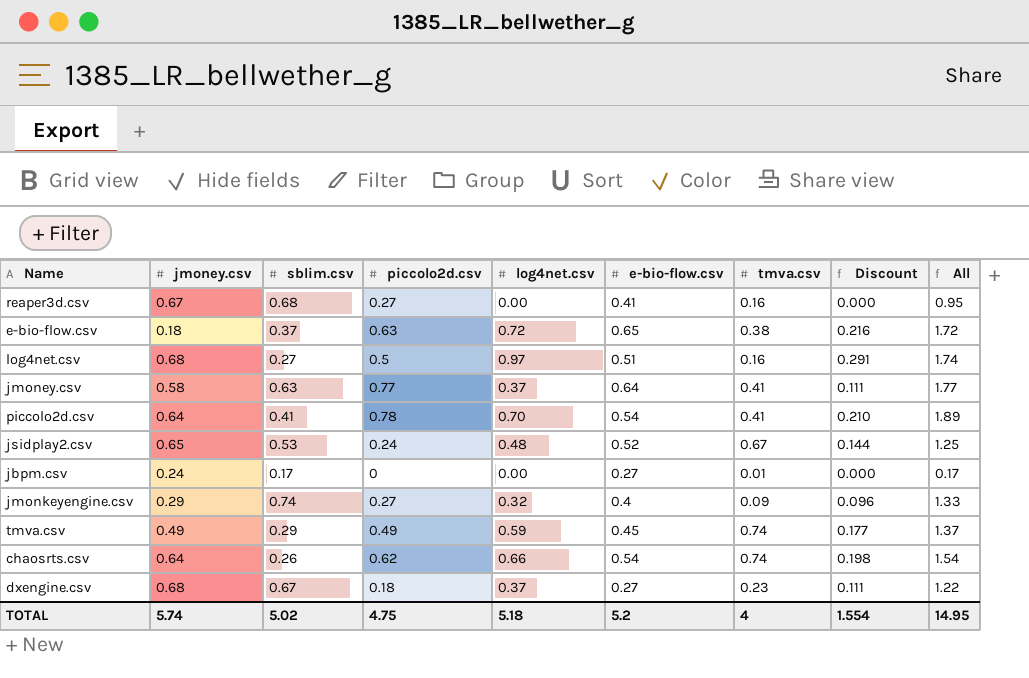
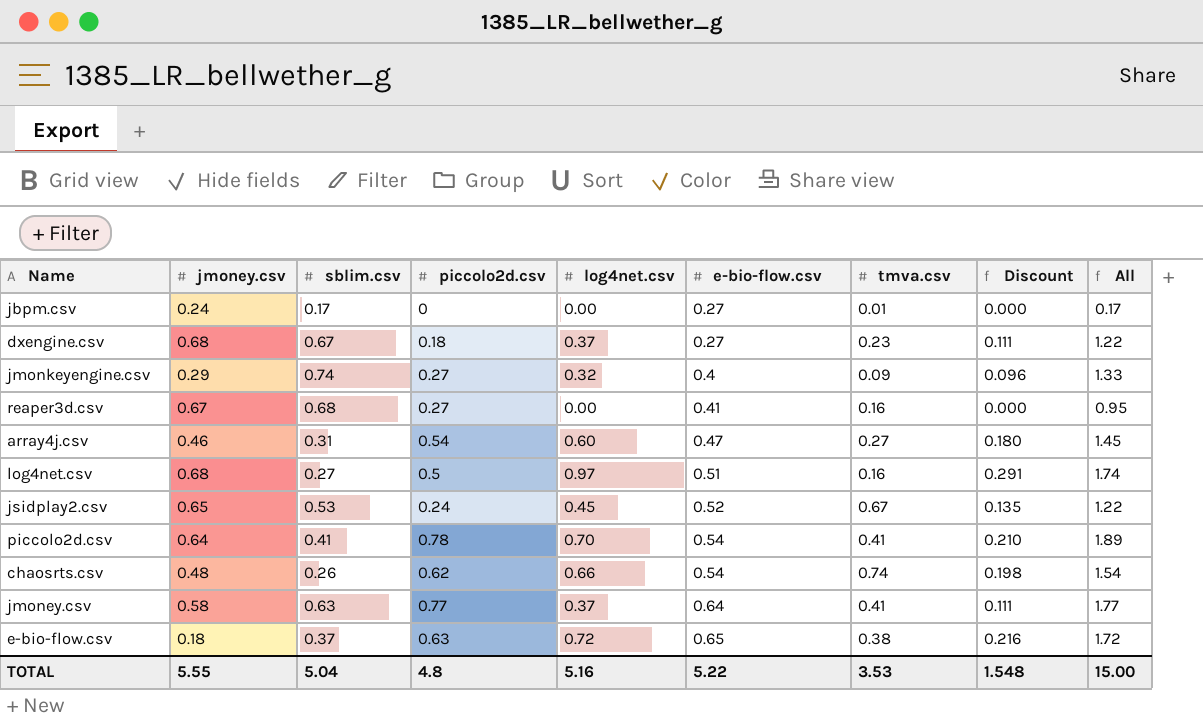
row order: none -> e-bio-flow.csv ascending
row tmva.csv: 0.49 | 0.29 | 0.49 | 0.59 | 0.45 | 0.74 | 0.177 | 1.37 -> none
row array4j.csv: none -> 0.46 | 0.31 | 0.54 | 0.60 | 0.47 | 0.27 | 0.180 | 1.45
jsidplay2.csv | log4net.csv: 0.48 -> 0.45
jsidplay2.csv | Discount: 0.144 -> 0.135
jsidplay2.csv | All: 1.25 -> 1.22
chaosrts.csv | jmoney.csv: 0.64 -> 0.48
TOTAL | jmoney.csv: 5.74 -> 5.55
TOTAL | sblim.csv: 5.02 -> 5.04
TOTAL | piccolo2d.csv: 4.75 -> 4.8
TOTAL | log4net.csv: 5.18 -> 5.16
TOTAL | e-bio-flow.csv: 5.2 -> 5.22
TOTAL | tmva.csv: 4 -> 3.53
TOTAL | Discount: 1.554 -> 1.548
TOTAL | All: 14.95 -> 15.00

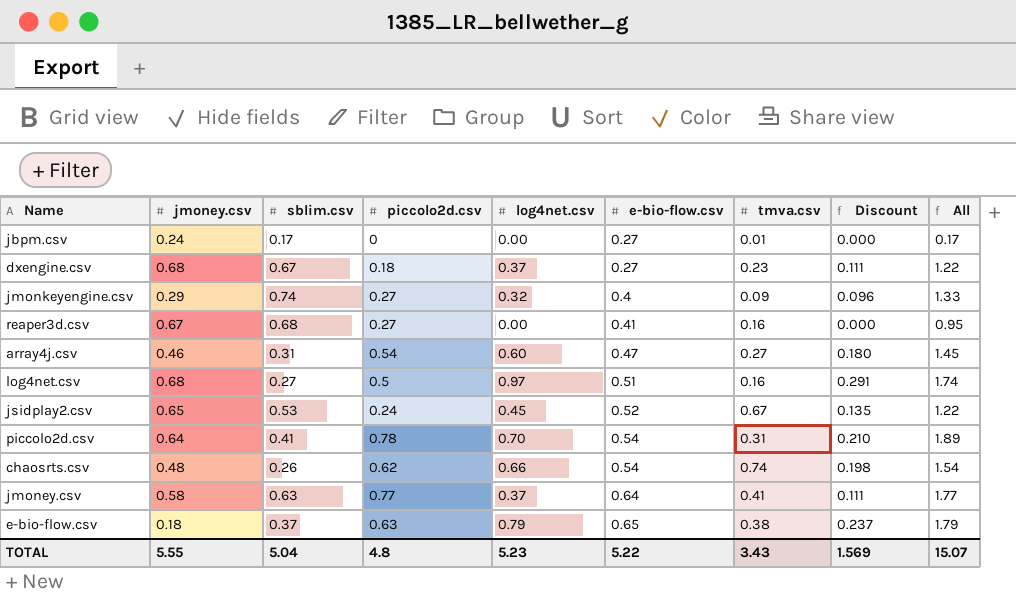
piccolo2d.csv | tmva.csv: 0.41 -> 0.31
e-bio-flow.csv | log4net.csv: 0.72 -> 0.79
e-bio-flow.csv | Discount: 0.216 -> 0.237
e-bio-flow.csv | All: 1.72 -> 1.79
TOTAL | log4net.csv: 5.16 -> 5.23
TOTAL | tmva.csv: 3.53 -> 3.43
TOTAL | Discount: 1.548 -> 1.569
TOTAL | All: 15.00 -> 15.07

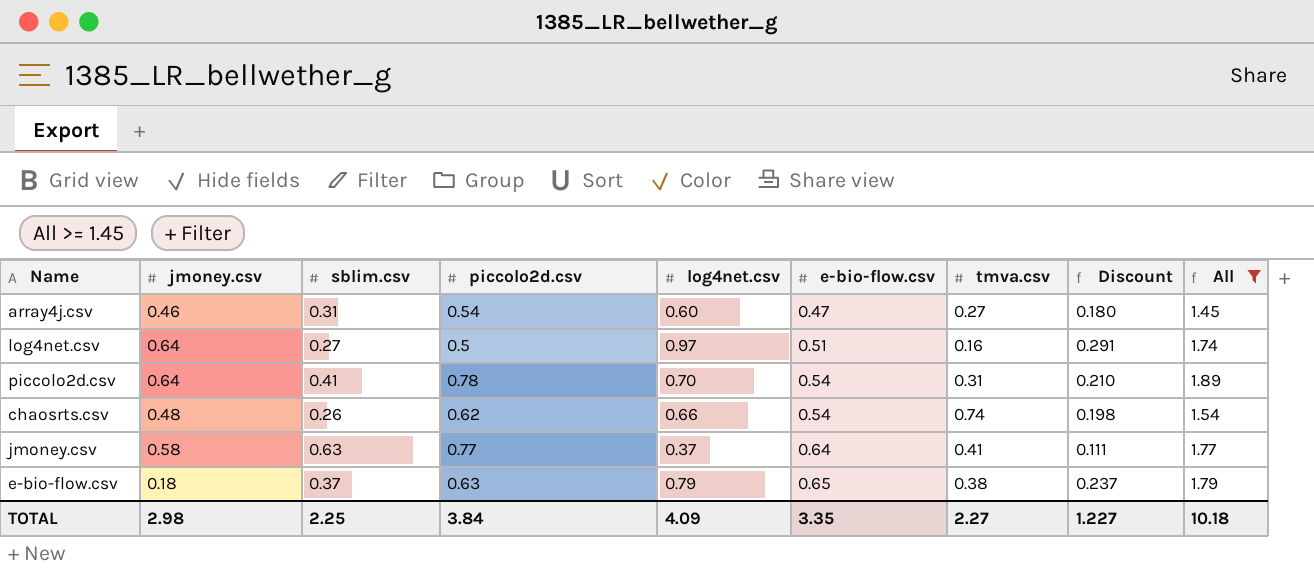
filter: none -> All >= 1.45
log4net.csv | jmoney.csv: 0.68 -> 0.64
TOTAL | jmoney.csv: 5.55 -> 2.98
TOTAL | sblim.csv: 5.04 -> 2.25
TOTAL | piccolo2d.csv: 4.8 -> 3.84
TOTAL | log4net.csv: 5.23 -> 4.09
TOTAL | e-bio-flow.csv: 5.22 -> 3.35
TOTAL | tmva.csv: 3.43 -> 2.27
TOTAL | Discount: 1.569 -> 1.227
TOTAL | All: 15.07 -> 10.18

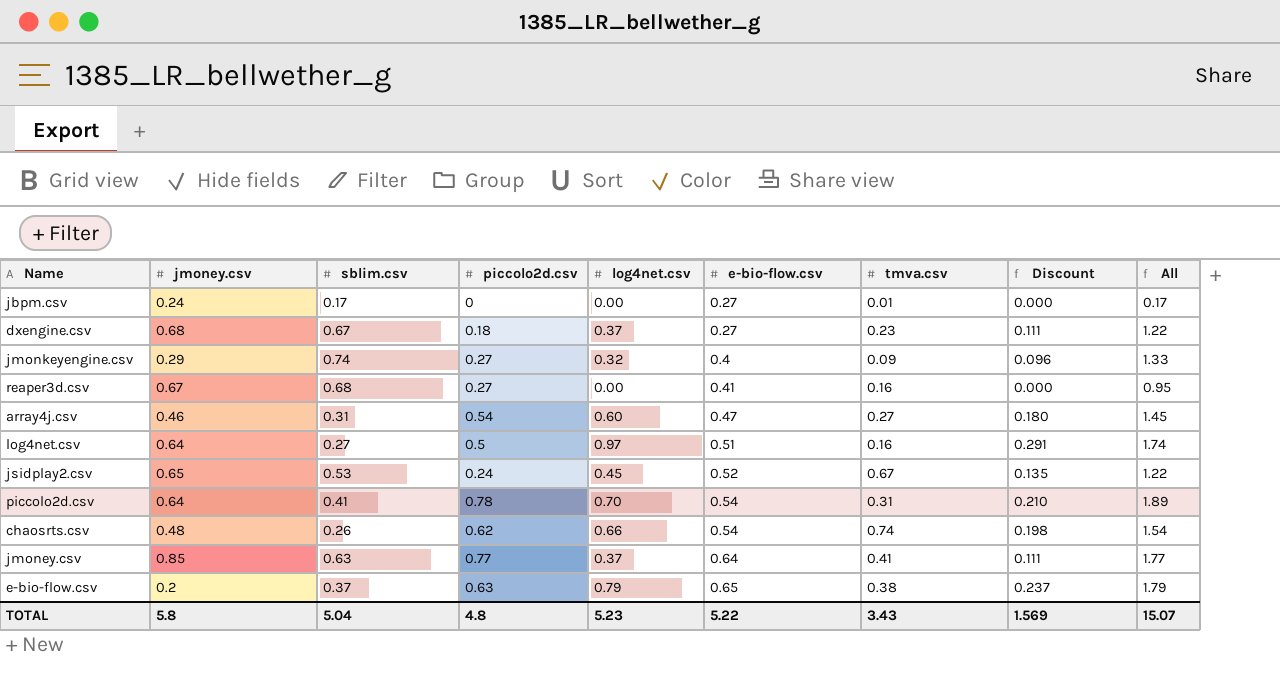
filter: All >= 1.45 -> none
jmoney.csv | jmoney.csv: 0.58 -> 0.85
e-bio-flow.csv | jmoney.csv: 0.18 -> 0.2
TOTAL | jmoney.csv: 2.98 -> 5.8
TOTAL | sblim.csv: 2.25 -> 5.04
TOTAL | piccolo2d.csv: 3.84 -> 4.8
TOTAL | log4net.csv: 4.09 -> 5.23
TOTAL | e-bio-flow.csv: 3.35 -> 5.22
TOTAL | tmva.csv: 2.27 -> 3.43
TOTAL | Discount: 1.227 -> 1.569
TOTAL | All: 10.18 -> 15.07

